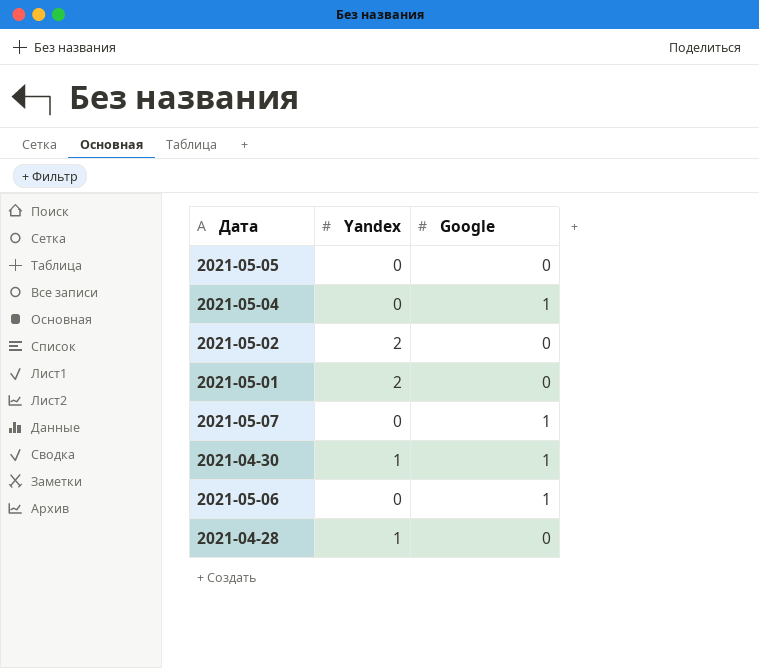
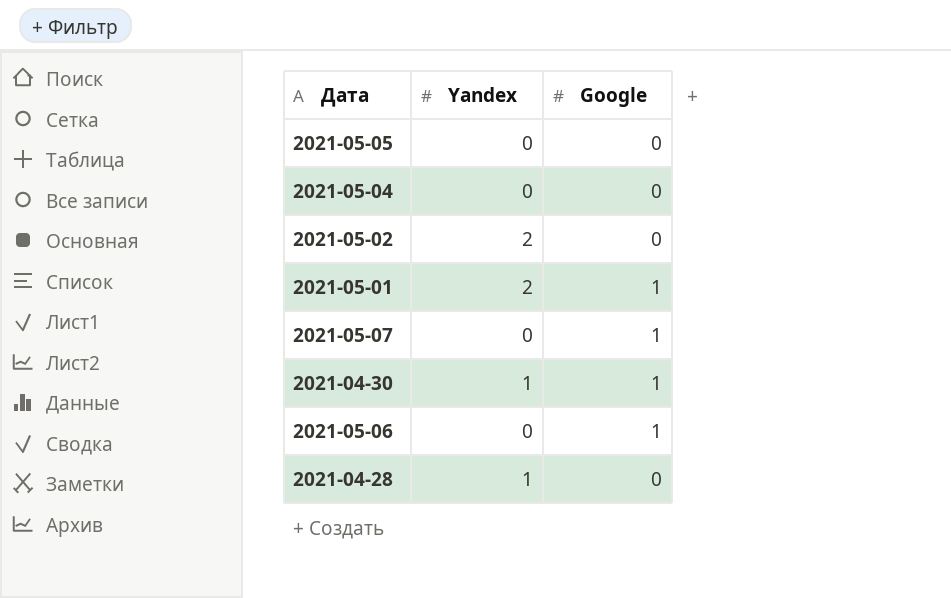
2021-05-04 | Google: 1 -> 0
2021-05-01 | Google: 0 -> 1

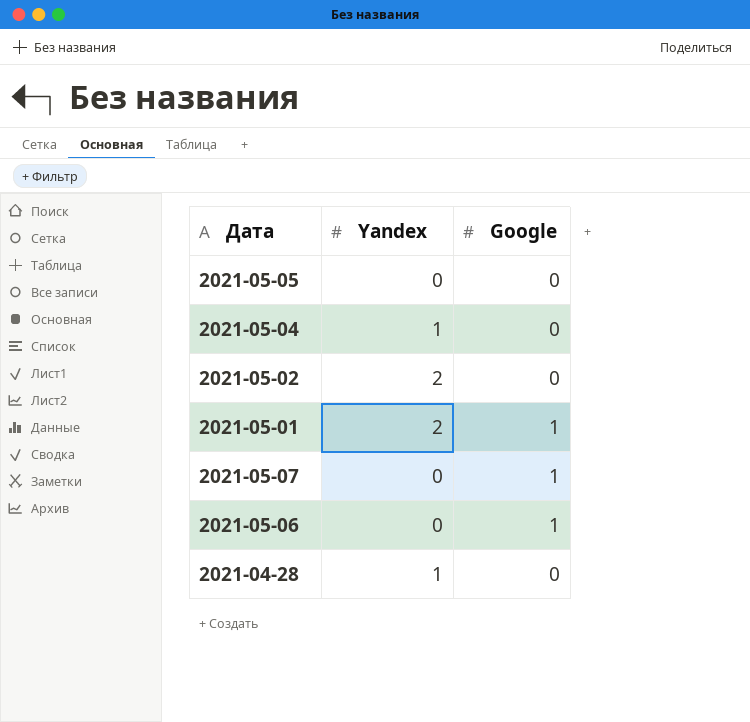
row 2021-04-30: 1 | 1 -> none
2021-05-04 | Yandex: 0 -> 1

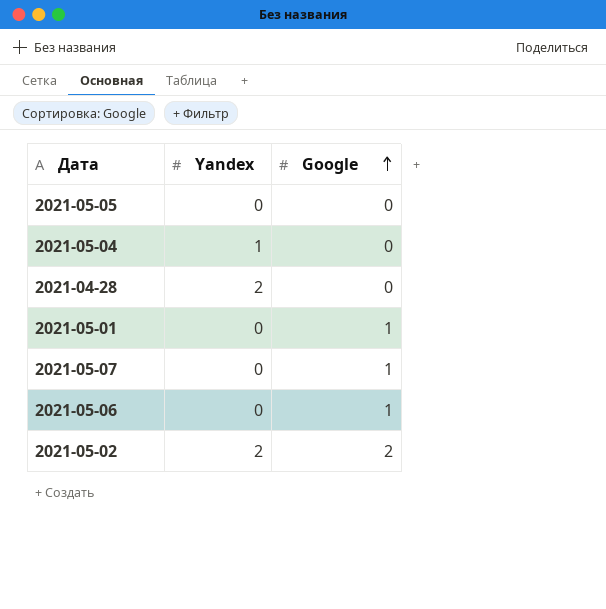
row order: none -> Google ascending
2021-04-28 | Yandex: 1 -> 2
2021-05-01 | Yandex: 2 -> 0
2021-05-02 | Google: 0 -> 2

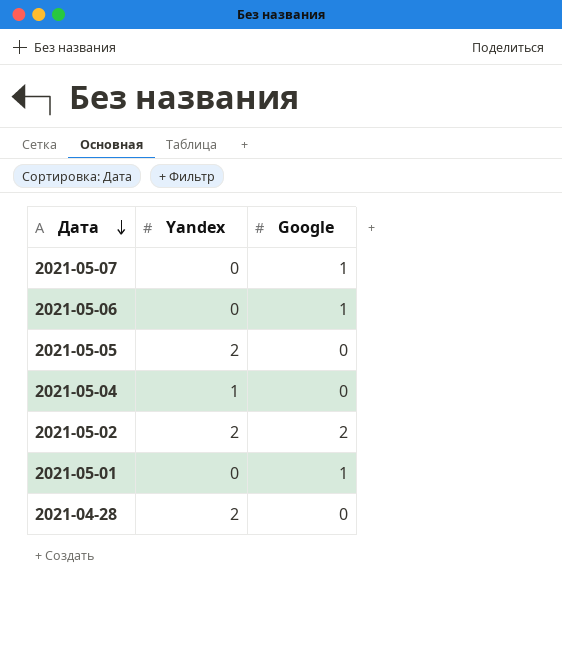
row order: Google ascending -> Дата descending
2021-05-05 | Yandex: 0 -> 2

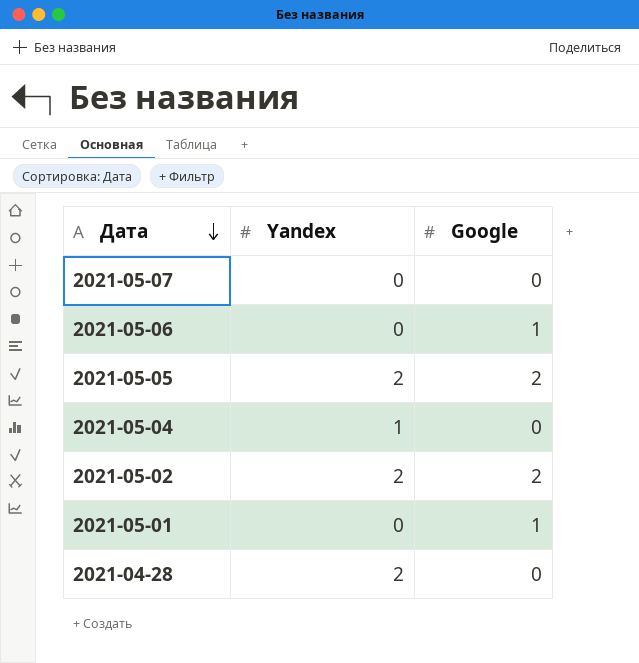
2021-05-07 | Google: 1 -> 0
2021-05-05 | Google: 0 -> 2

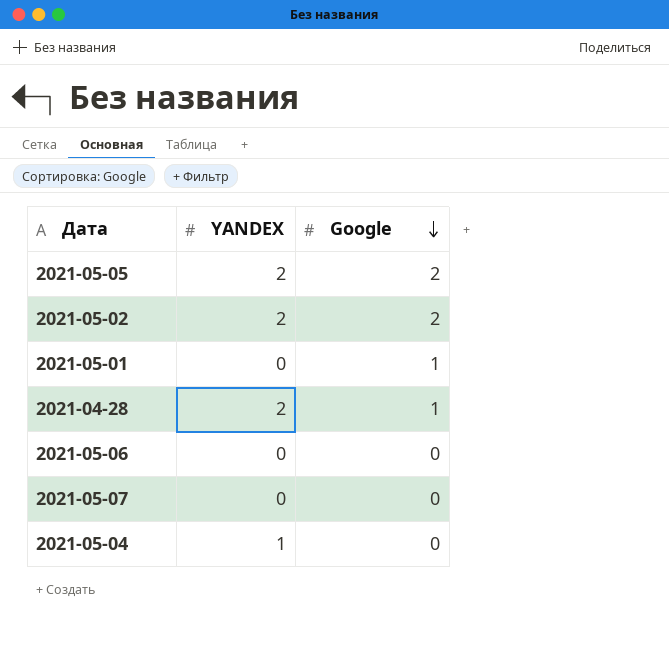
row order: Дата descending -> Google descending
column name: Yandex -> YANDEX
2021-04-28 | Google: 0 -> 1
2021-05-06 | Google: 1 -> 0

